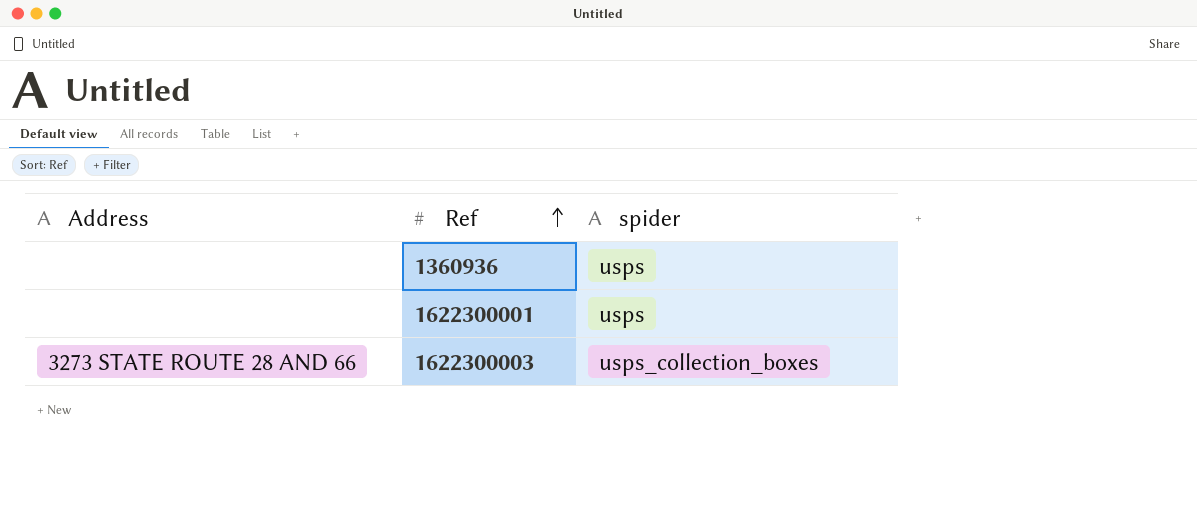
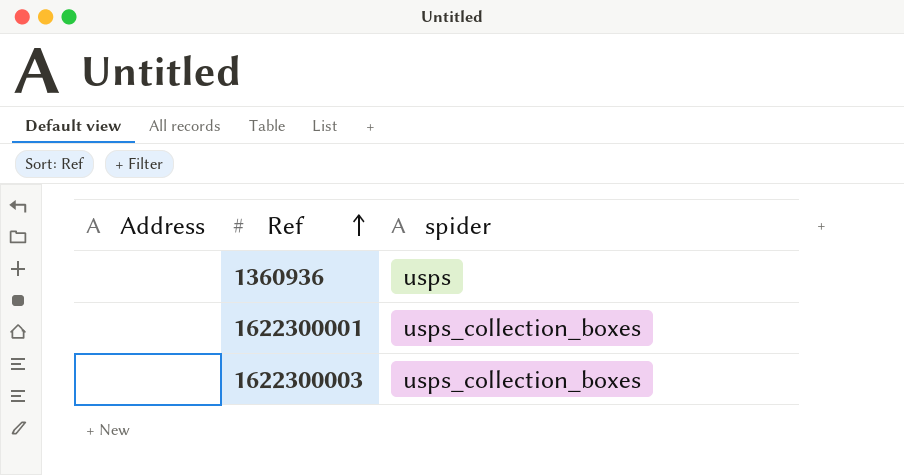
1622300001 | spider: usps -> usps_collection_boxes
1622300003 | Address: 3273 STATE ROUTE 28 AND 66 -> none

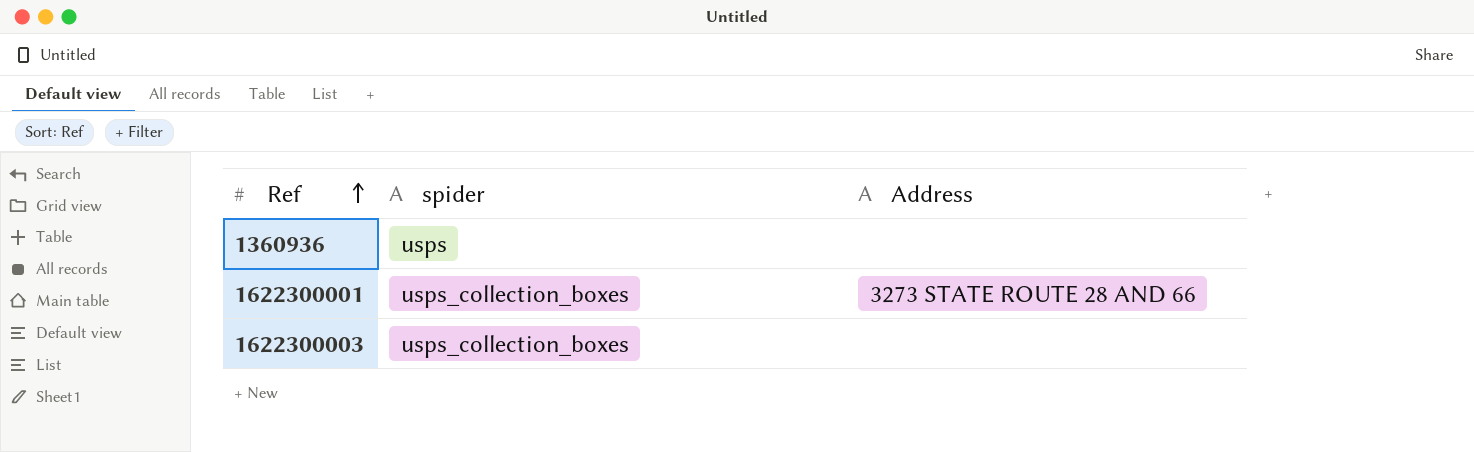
column Address | position: 1 -> 3
1622300001 | Address: none -> 3273 STATE ROUTE 28 AND 66

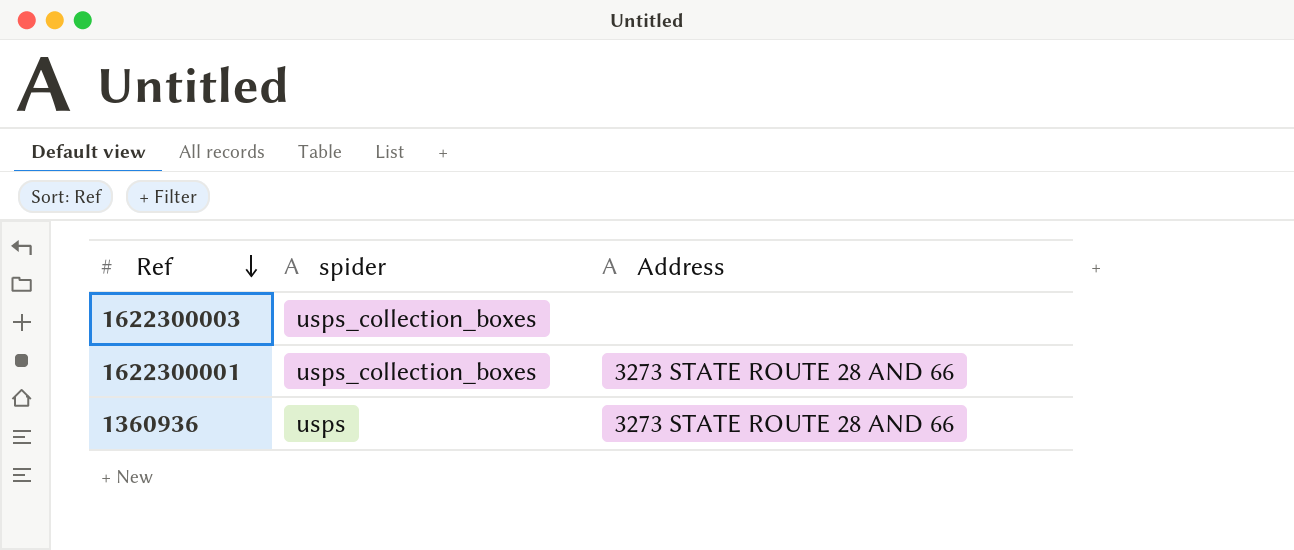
row order: Ref ascending -> Ref descending
1360936 | Address: none -> 3273 STATE ROUTE 28 AND 66

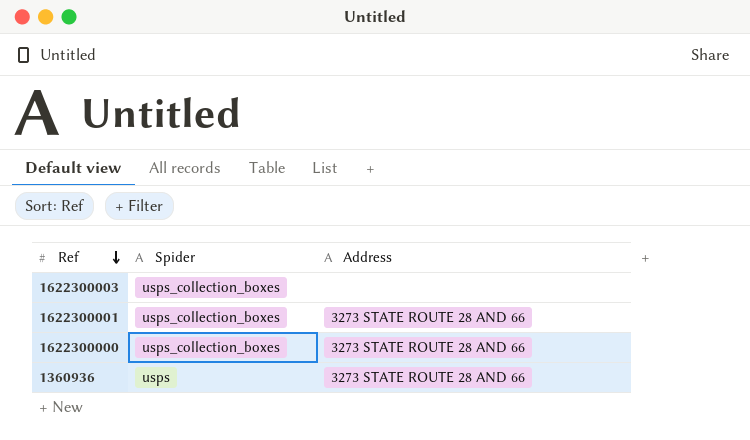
column name: spider -> Spider
row 1622300000: none -> usps_collection_boxes | 3273 STATE ROUTE 28 AND 66

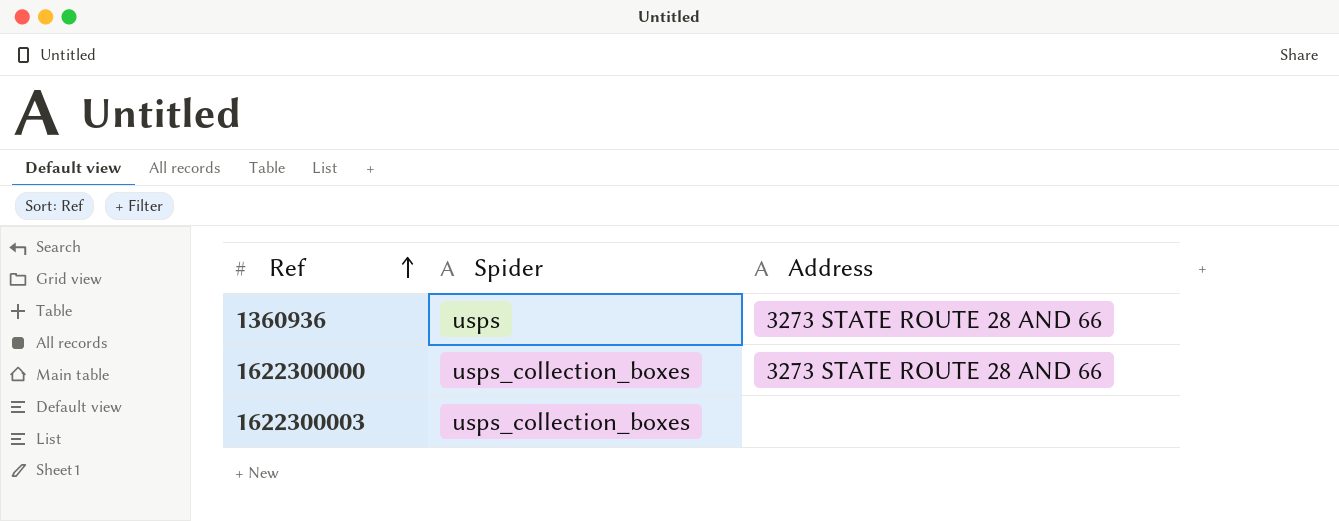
row order: Ref descending -> Ref ascending
row 1622300001: usps_collection_boxes | 3273 STATE ROUTE 28 AND 66 -> none

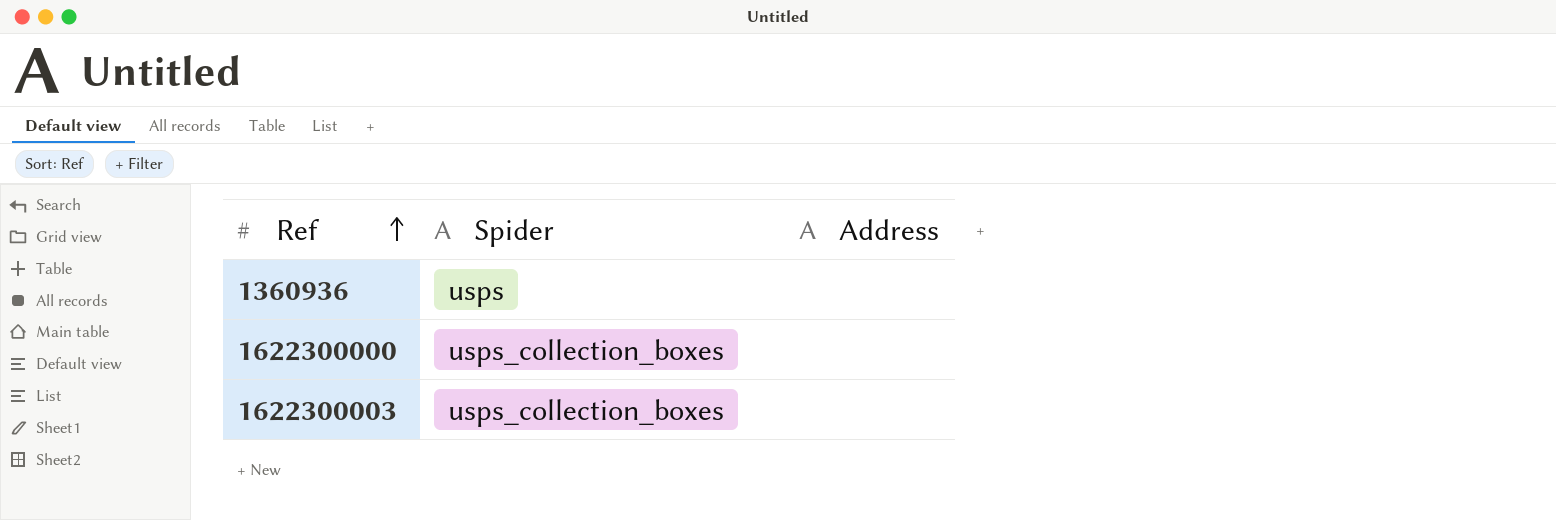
1360936 | Address: 3273 STATE ROUTE 28 AND 66 -> none
1622300000 | Address: 3273 STATE ROUTE 28 AND 66 -> none

